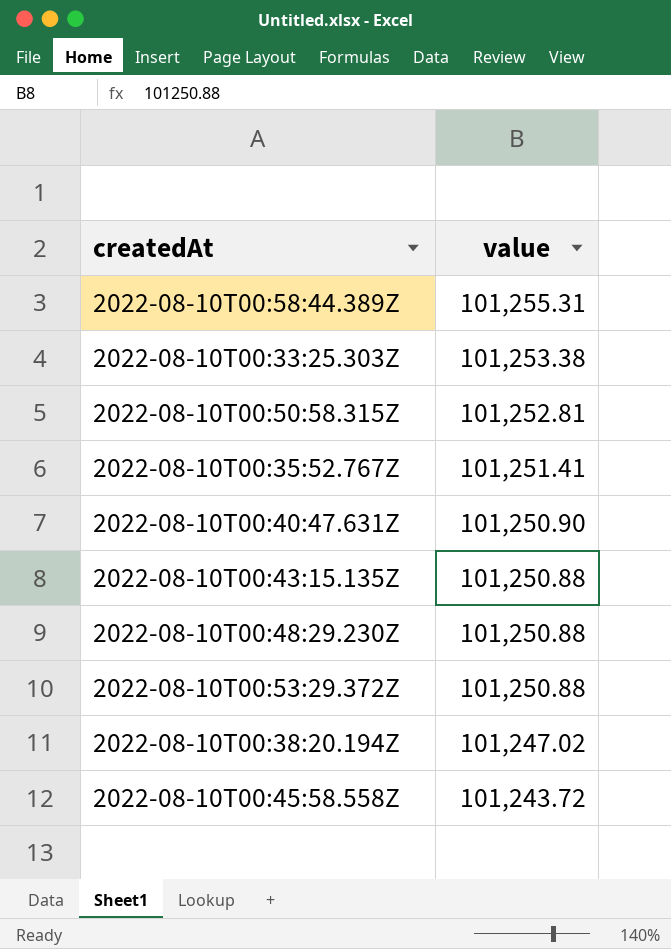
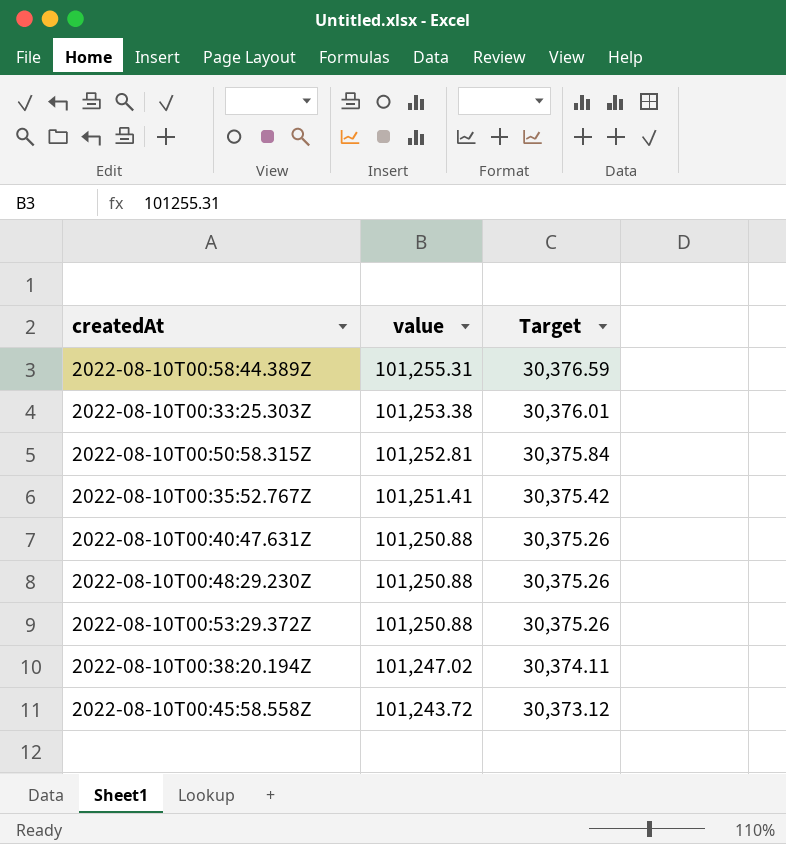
column Target | formula: none -> [value] * 0.3
row 2022-08-10T00:43:15.135Z: 101,250.88 -> none
2022-08-10T00:40:47.631Z | value: 101,250.90 -> 101,250.88

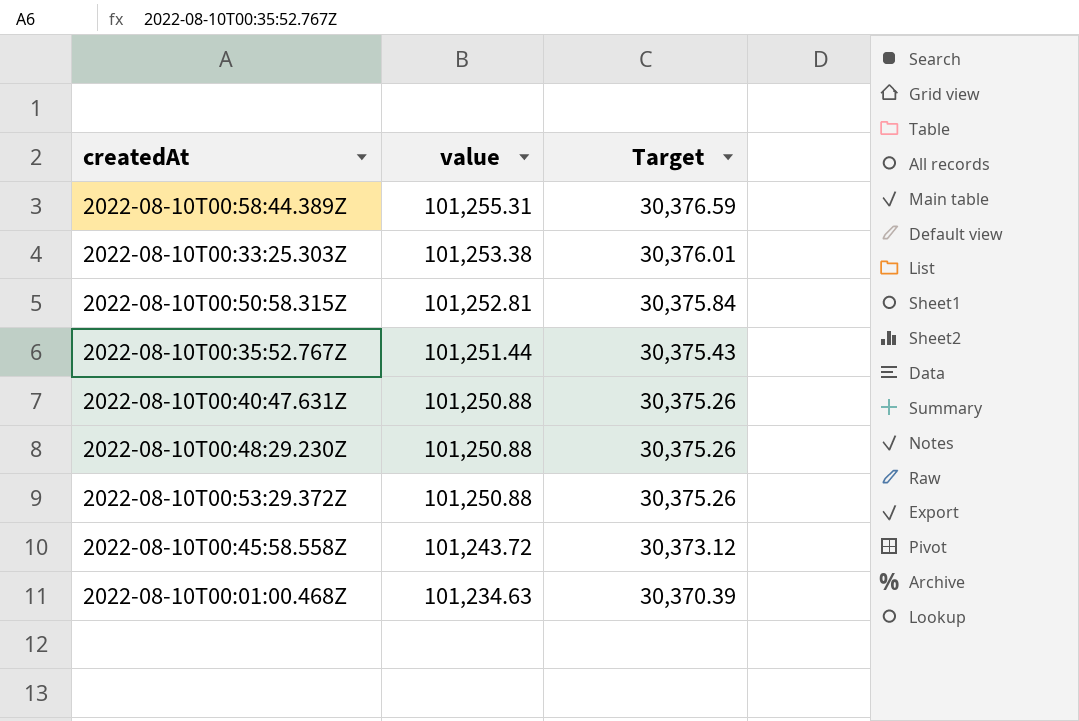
row 2022-08-10T00:38:20.194Z: 101,247.02 | 30,374.11 -> none
2022-08-10T00:35:52.767Z | value: 101,251.41 -> 101,251.44
2022-08-10T00:35:52.767Z | Target: 30,375.42 -> 30,375.43
row 2022-08-10T00:01:00.468Z: none -> 101,234.63 | 30,370.39

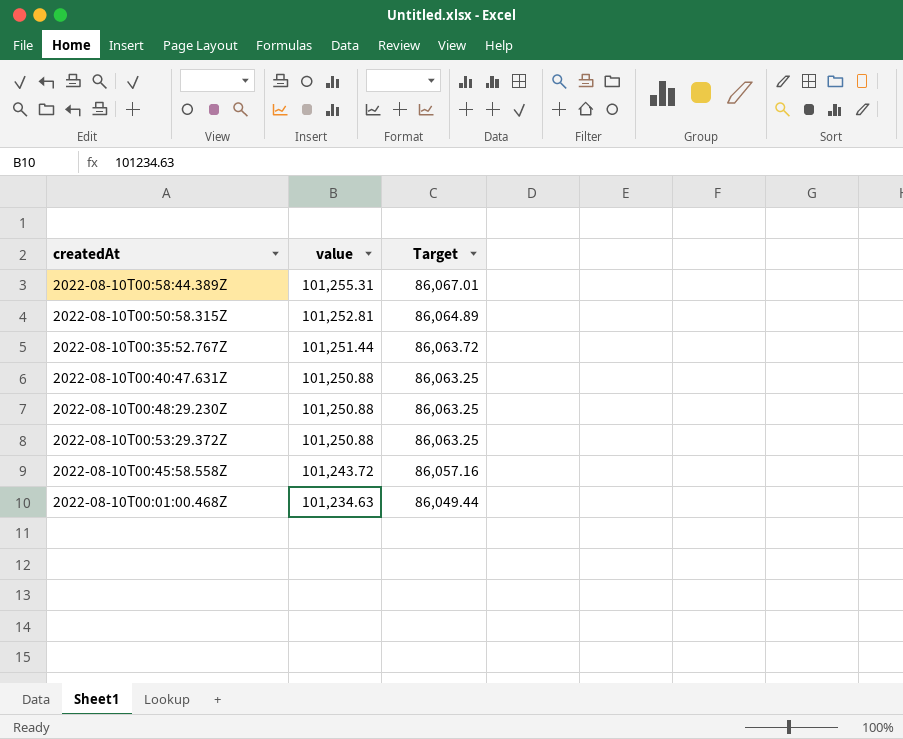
column Target | formula: [value] * 0.3 -> [value] * 0.85
row 2022-08-10T00:33:25.303Z: 101,253.38 | 30,376.01 -> none

